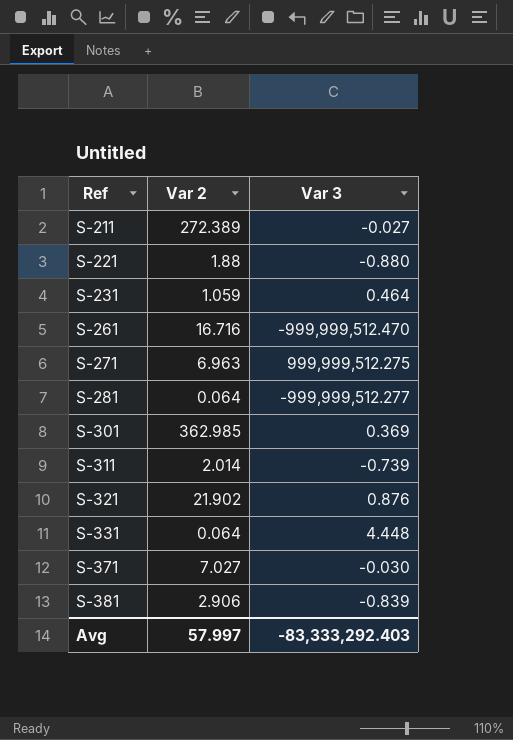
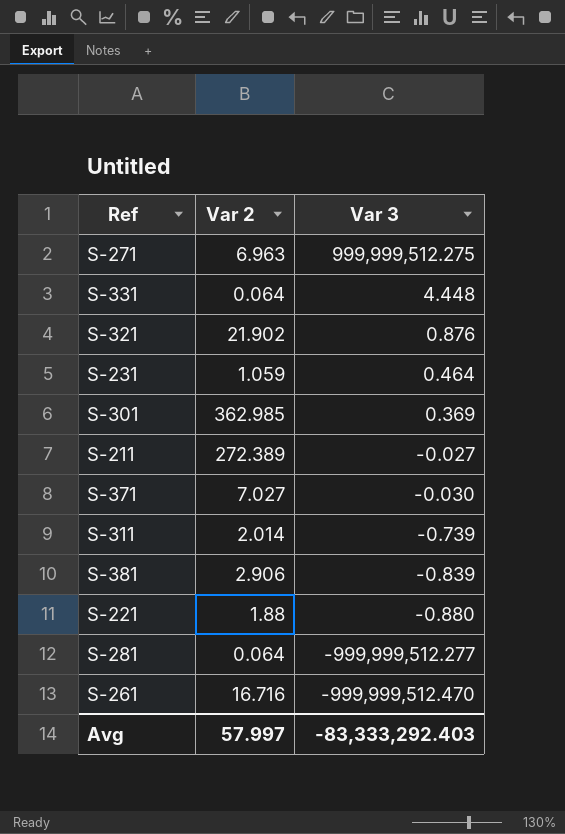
row order: Ref ascending -> Var 3 descending

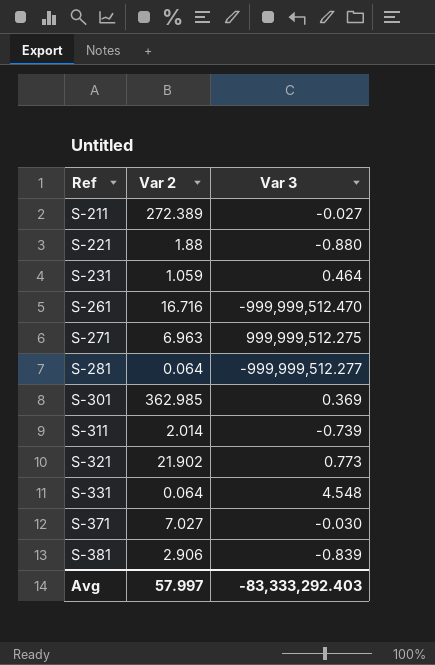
row order: Var 3 descending -> Ref ascending
S-321 | Var 3: 0.876 -> 0.773
S-331 | Var 3: 4.448 -> 4.548

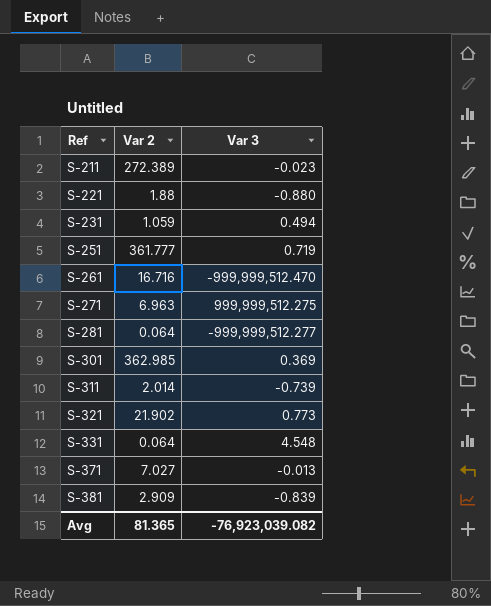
S-211 | Var 3: -0.027 -> -0.023
S-231 | Var 3: 0.464 -> 0.494
row S-251: none -> 361.777 | 0.719
S-371 | Var 3: -0.030 -> -0.013
S-381 | Var 2: 2.906 -> 2.909
Avg | Var 2: 57.997 -> 81.365
Avg | Var 3: -83,333,292.403 -> -76,923,039.082

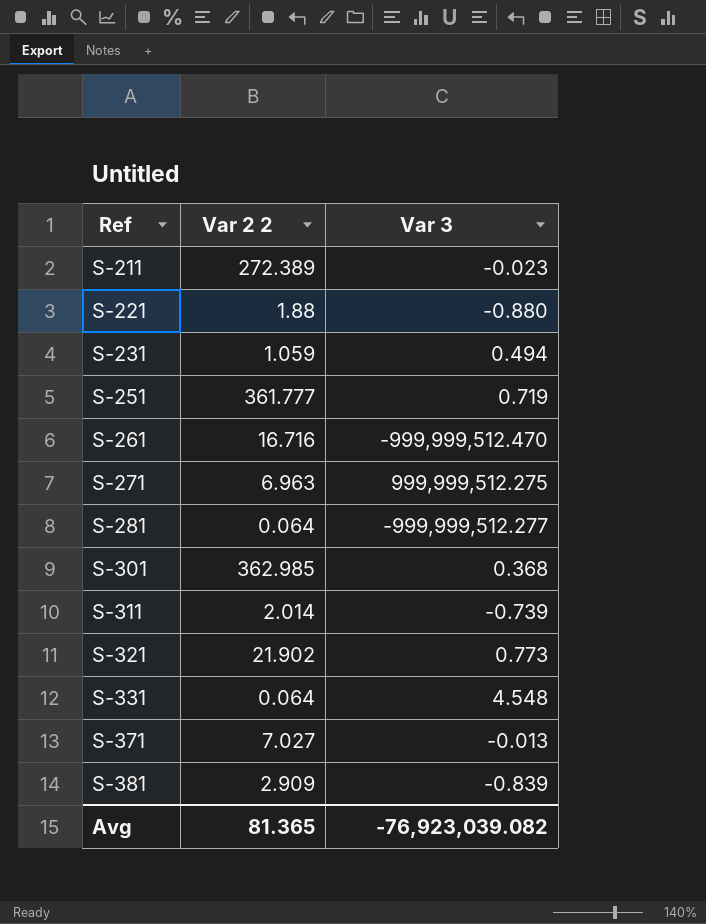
column name: Var 2 -> Var 2 2
S-301 | Var 3: 0.369 -> 0.368

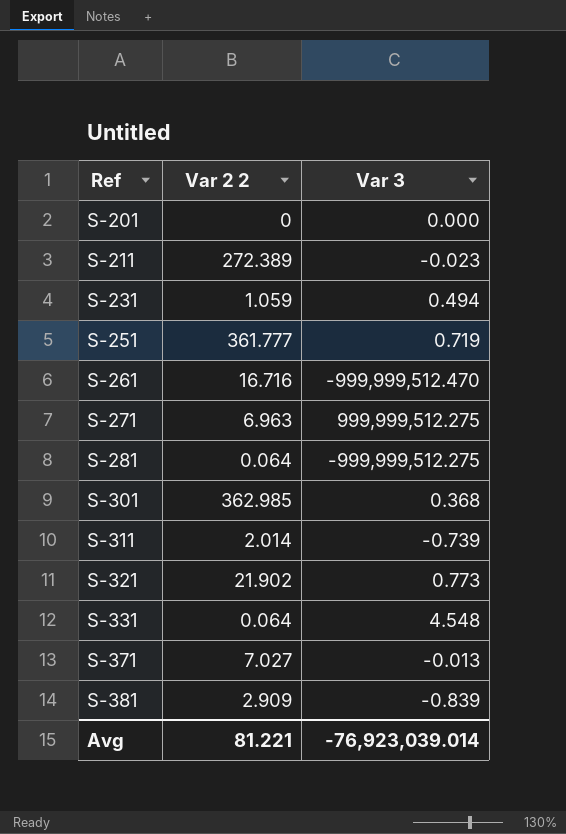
row S-221: 1.88 | -0.880 -> none
row S-201: none -> 0 | 0.000
S-281 | Var 3: -999,999,512.277 -> -999,999,512.275
Avg | Var 2 2: 81.365 -> 81.221
Avg | Var 3: -76,923,039.082 -> -76,923,039.014

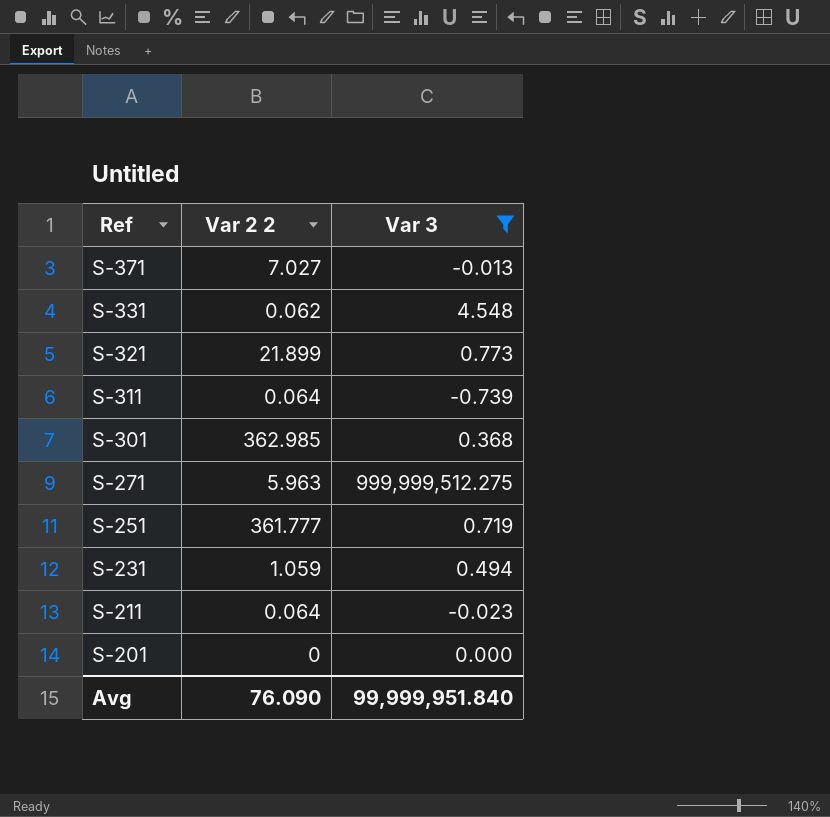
filter: none -> Var 3 >= -0.739
row order: Ref ascending -> Ref descending
S-331 | Var 2 2: 0.064 -> 0.062
S-321 | Var 2 2: 21.902 -> 21.899
S-311 | Var 2 2: 2.014 -> 0.064
S-271 | Var 2 2: 6.963 -> 5.963
S-211 | Var 2 2: 272.389 -> 0.064
Avg | Var 2 2: 81.221 -> 76.090
Avg | Var 3: -76,923,039.014 -> 99,999,951.840

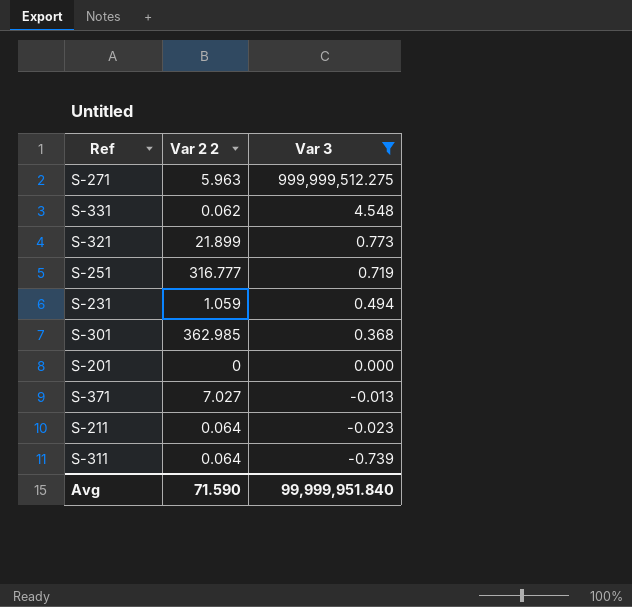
row order: Ref descending -> Var 3 descending
S-251 | Var 2 2: 361.777 -> 316.777
Avg | Var 2 2: 76.090 -> 71.590

